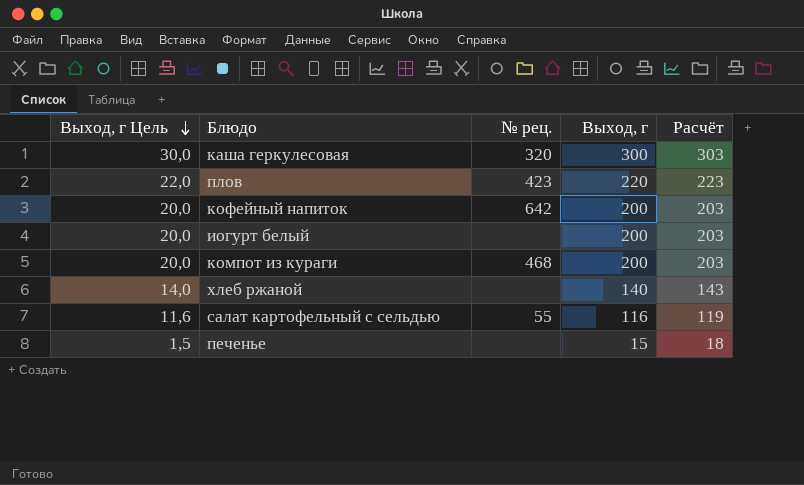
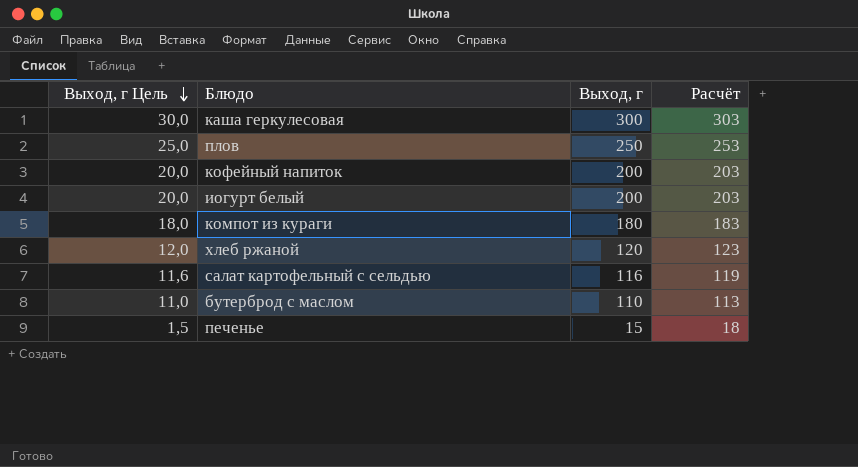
column № рец. | position: 3 -> none
плов | Выход, г Цель: 22,0 -> 25,0
плов | Выход, г: 220 -> 250
плов | Расчёт: 223 -> 253
компот из кураги | Выход, г Цель: 20,0 -> 18,0
компот из кураги | Выход, г: 200 -> 180
компот из кураги | Расчёт: 203 -> 183
хлеб ржаной | Выход, г Цель: 14,0 -> 12,0
хлеб ржаной | Выход, г: 140 -> 120
хлеб ржаной | Расчёт: 143 -> 123
row бутерброд с маслом: none -> 11,0 | 110 | 113

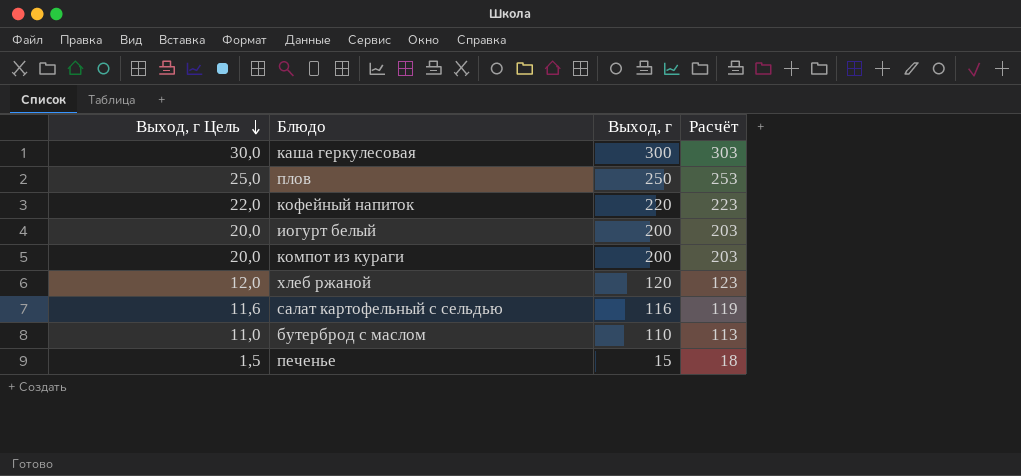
кофейный напиток | Выход, г Цель: 20,0 -> 22,0
кофейный напиток | Выход, г: 200 -> 220
кофейный напиток | Расчёт: 203 -> 223
компот из кураги | Выход, г Цель: 18,0 -> 20,0
компот из кураги | Выход, г: 180 -> 200
компот из кураги | Расчёт: 183 -> 203

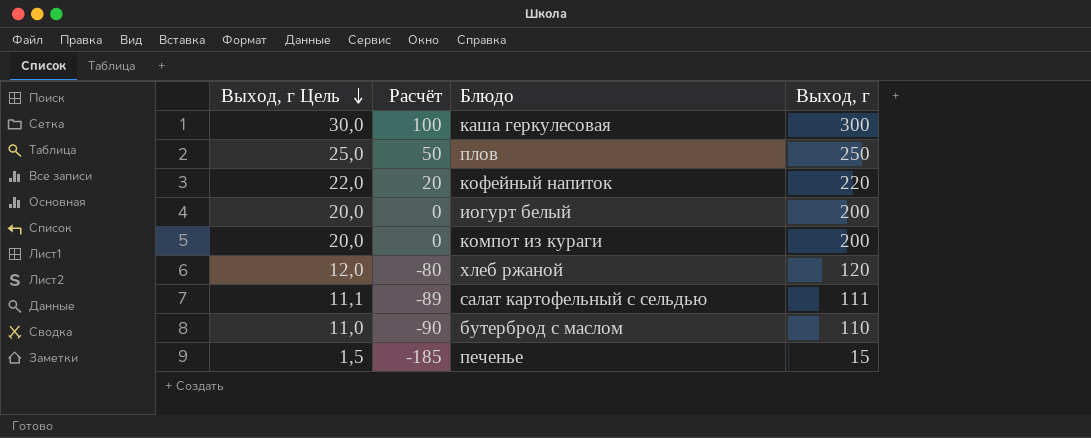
column Расчёт | formula: [Выход, г] + 3 -> [Выход, г] - 200
column Расчёт | position: 4 -> 2
салат картофельный с сельдью | Выход, г Цель: 11,6 -> 11,1
салат картофельный с сельдью | Выход, г: 116 -> 111

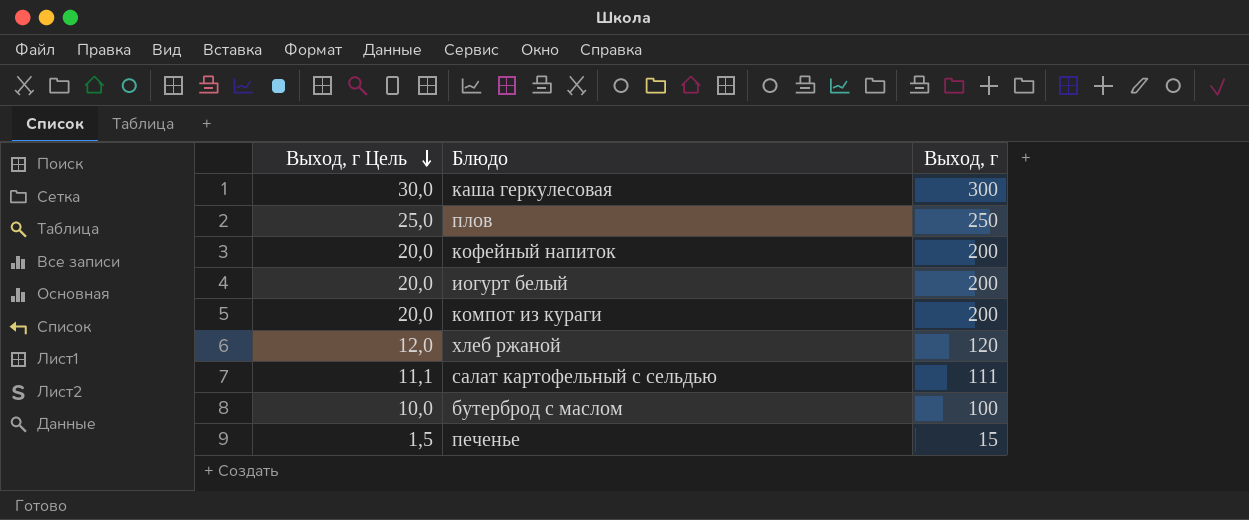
column Расчёт | formula: [Выход, г] - 200 -> none
кофейный напиток | Выход, г Цель: 22,0 -> 20,0
кофейный напиток | Выход, г: 220 -> 200
бутерброд с маслом | Выход, г Цель: 11,0 -> 10,0
бутерброд с маслом | Выход, г: 110 -> 100

